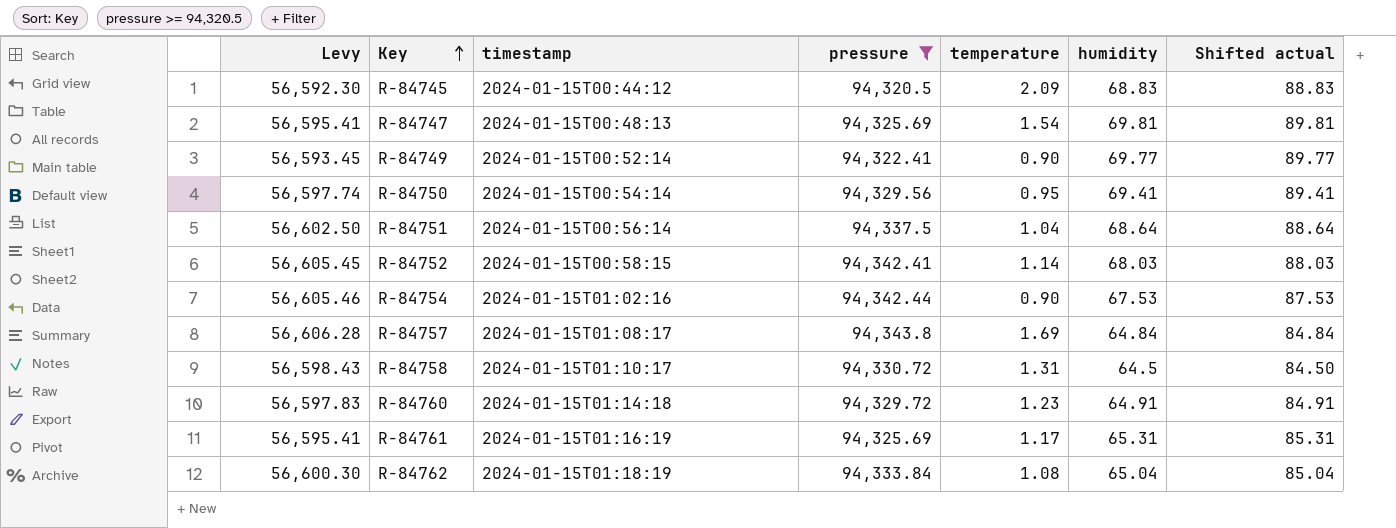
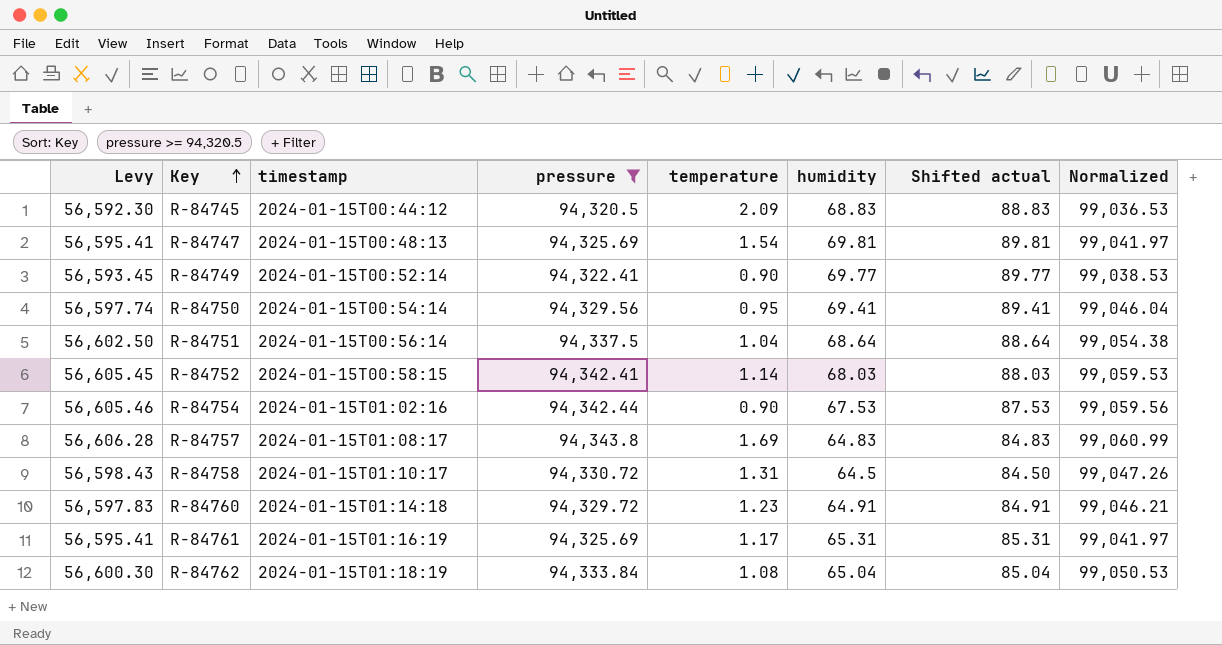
column Normalized | formula: none -> [pressure] * 1.05
R-84757 | humidity: 64.84 -> 64.83
R-84757 | Shifted actual: 84.84 -> 84.83

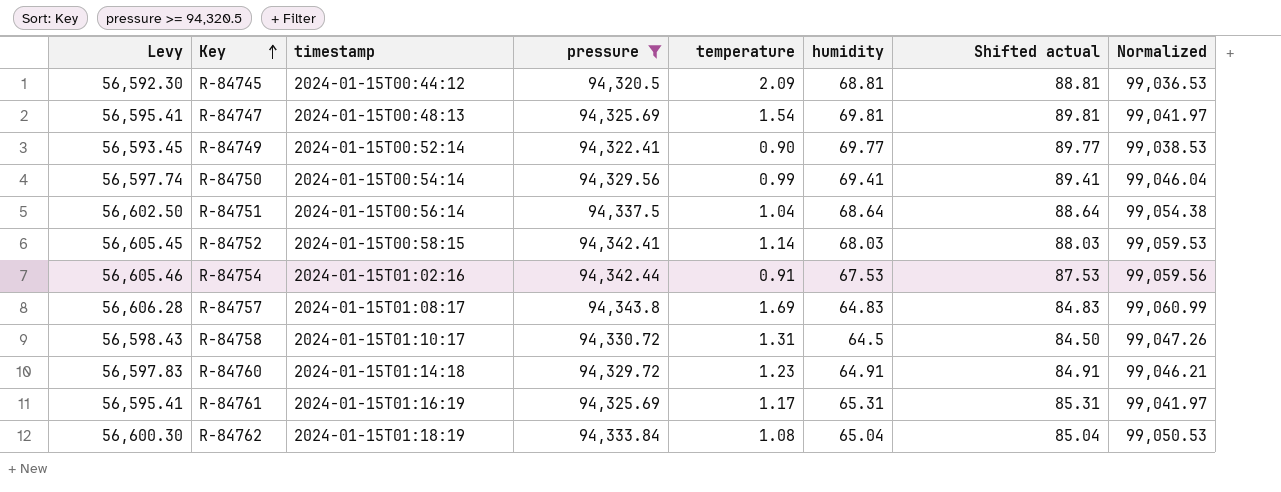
R-84745 | humidity: 68.83 -> 68.81
R-84745 | Shifted actual: 88.83 -> 88.81
R-84750 | temperature: 0.95 -> 0.99
R-84754 | temperature: 0.90 -> 0.91

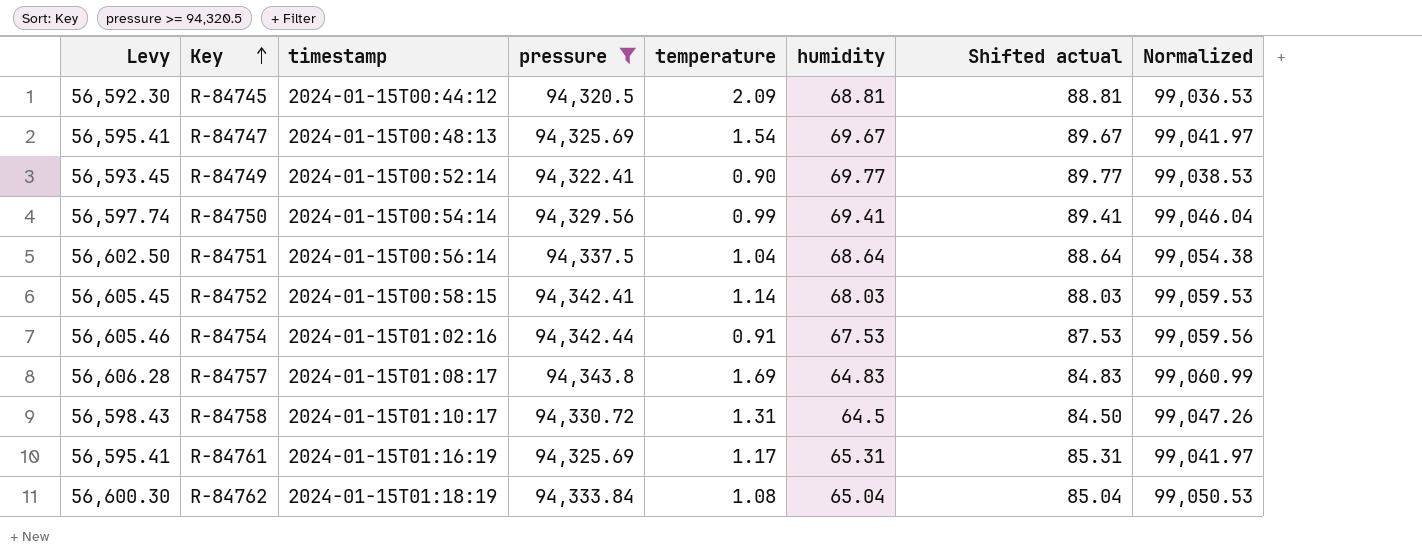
row R-84760: 56,597.83 | 2024-01-15T01:14:18 | 94,329.72 | 1.23 | 64.91 | 84.91 | 99,046.21 -> none
R-84747 | humidity: 69.81 -> 69.67
R-84747 | Shifted actual: 89.81 -> 89.67

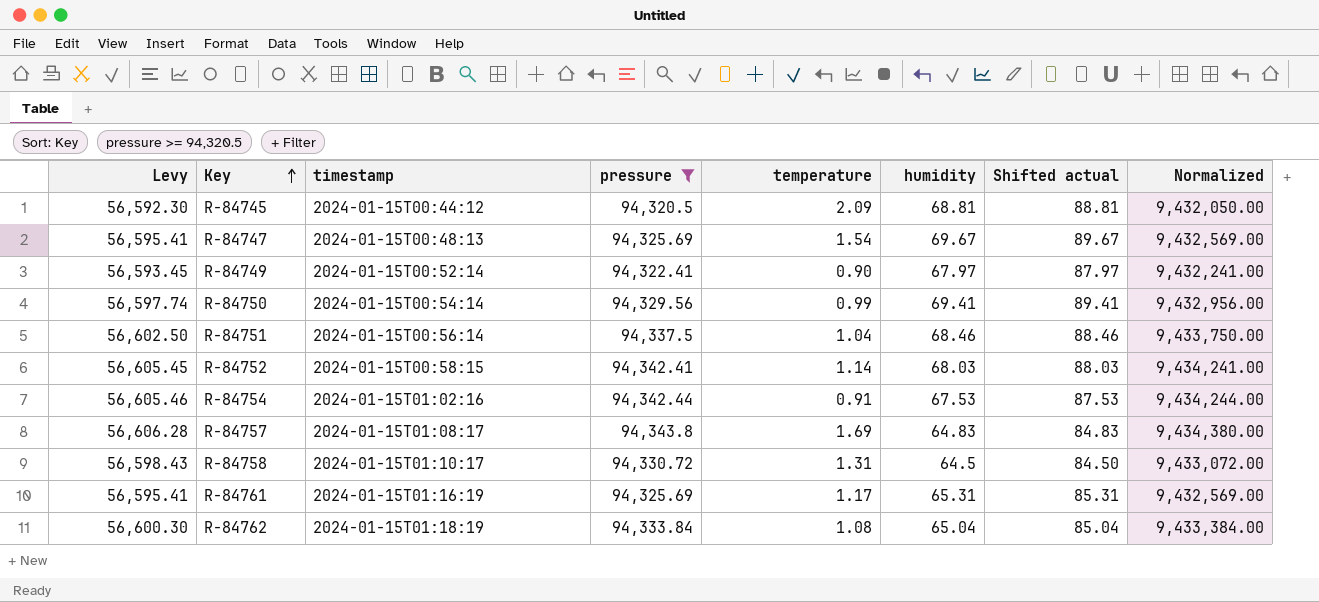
column Normalized | formula: [pressure] * 1.05 -> [pressure] * 100
R-84749 | humidity: 69.77 -> 67.97
R-84749 | Shifted actual: 89.77 -> 87.97
R-84751 | humidity: 68.64 -> 68.46
R-84751 | Shifted actual: 88.64 -> 88.46

